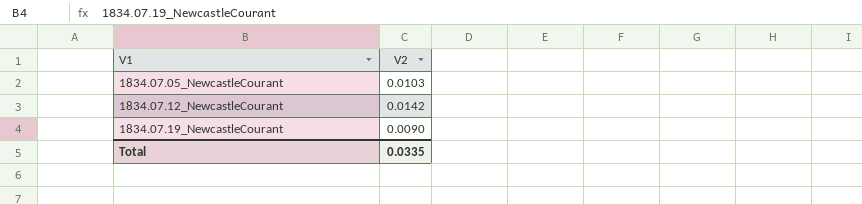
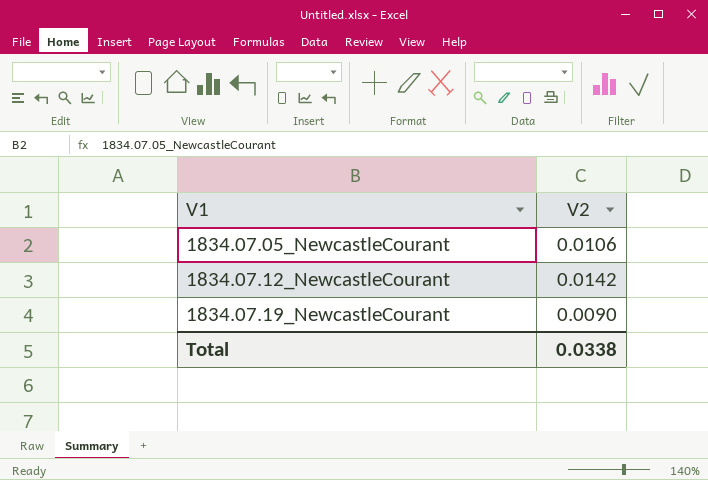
1834.07.05_NewcastleCourant | V2: 0.0103 -> 0.0106
Total | V2: 0.0335 -> 0.0338

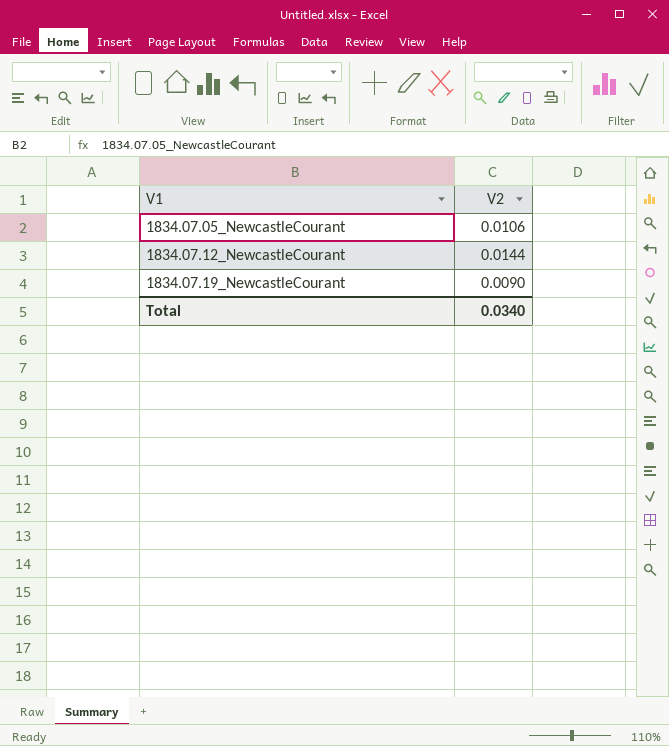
1834.07.12_NewcastleCourant | V2: 0.0142 -> 0.0144
Total | V2: 0.0338 -> 0.0340

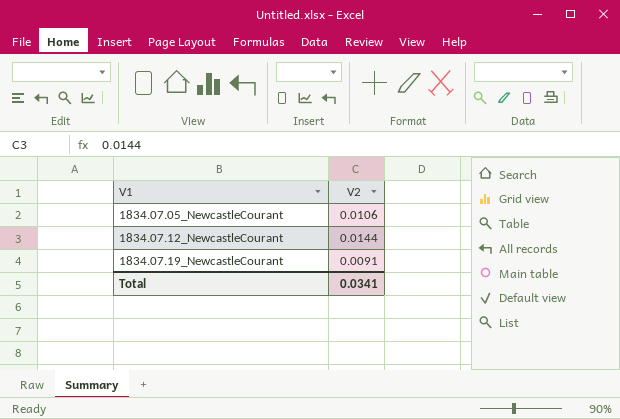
1834.07.19_NewcastleCourant | V2: 0.0090 -> 0.0091
Total | V2: 0.0340 -> 0.0341

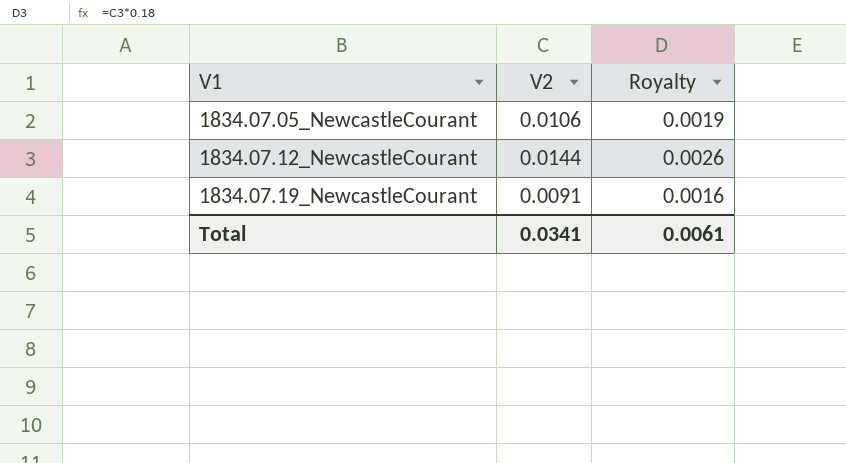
column Royalty | formula: none -> [V2] * 0.18

